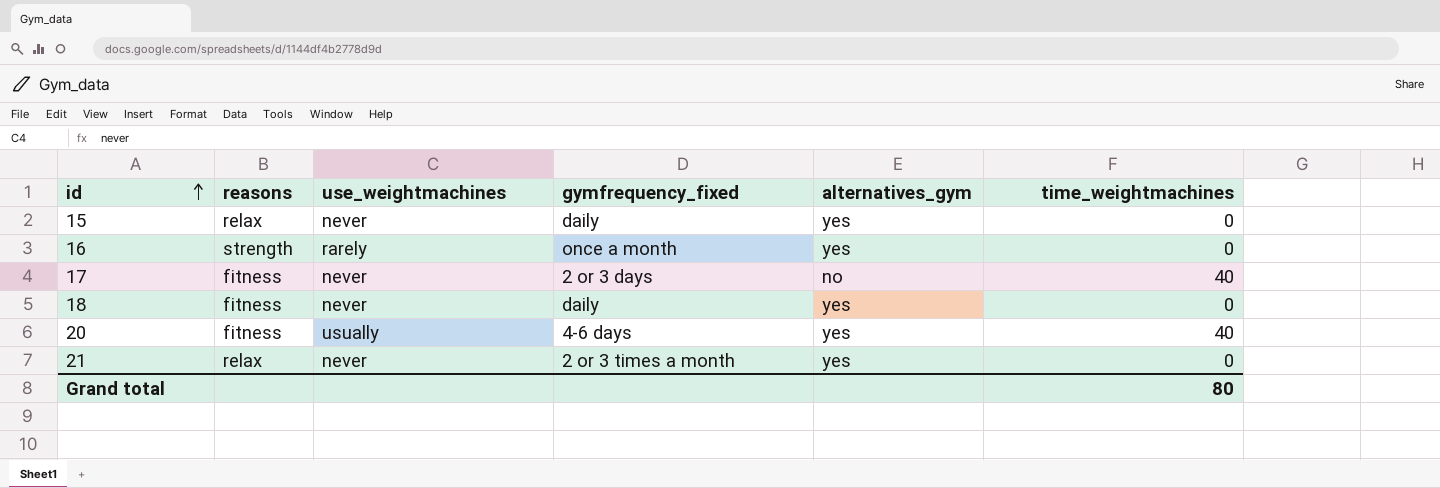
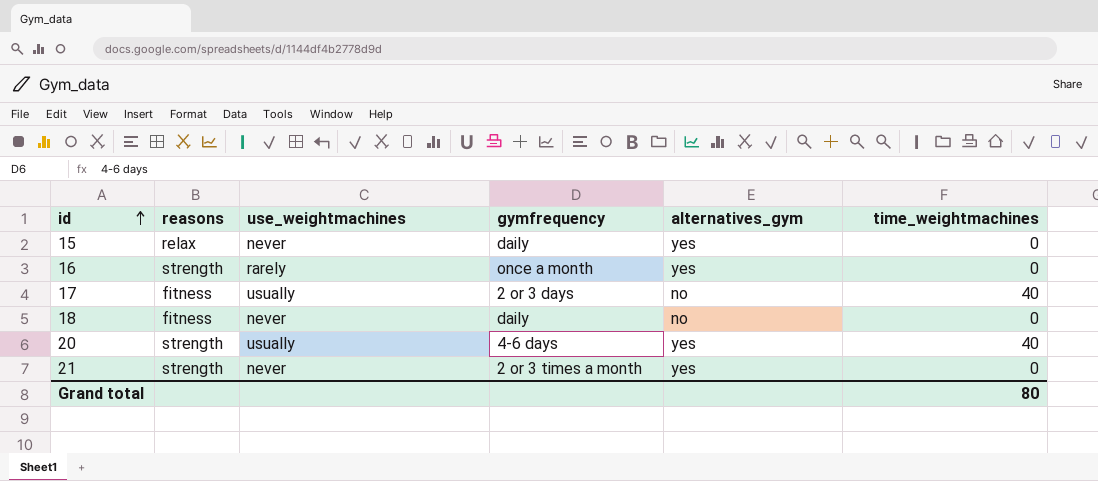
column name: gymfrequency_fixed -> gymfrequency
17 | use_weightmachines: never -> usually
18 | alternatives_gym: yes -> no
20 | reasons: fitness -> strength
21 | reasons: relax -> strength

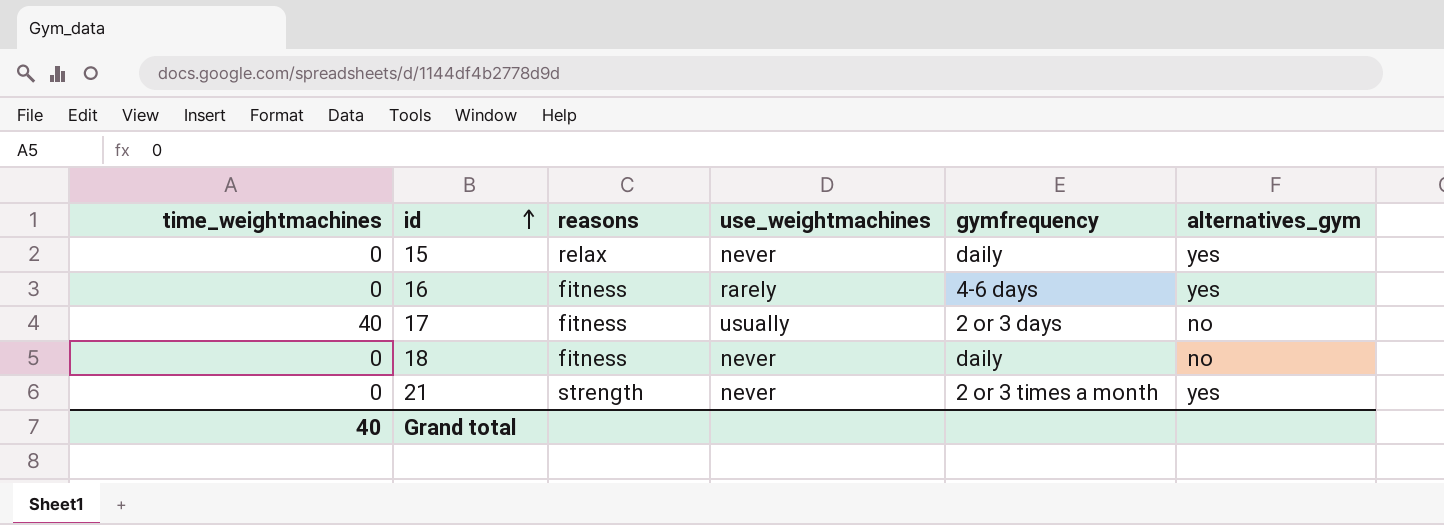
column time_weightmachines | position: 6 -> 1
row 20: strength | usually | 4-6 days | yes | 40 -> none
16 | reasons: strength -> fitness
16 | gymfrequency: once a month -> 4-6 days
Grand total | time_weightmachines: 80 -> 40

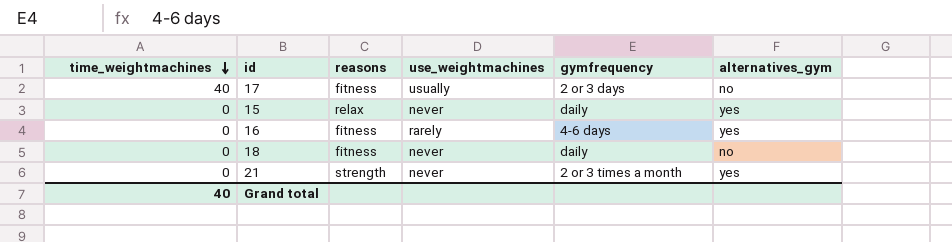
row order: id ascending -> time_weightmachines descending

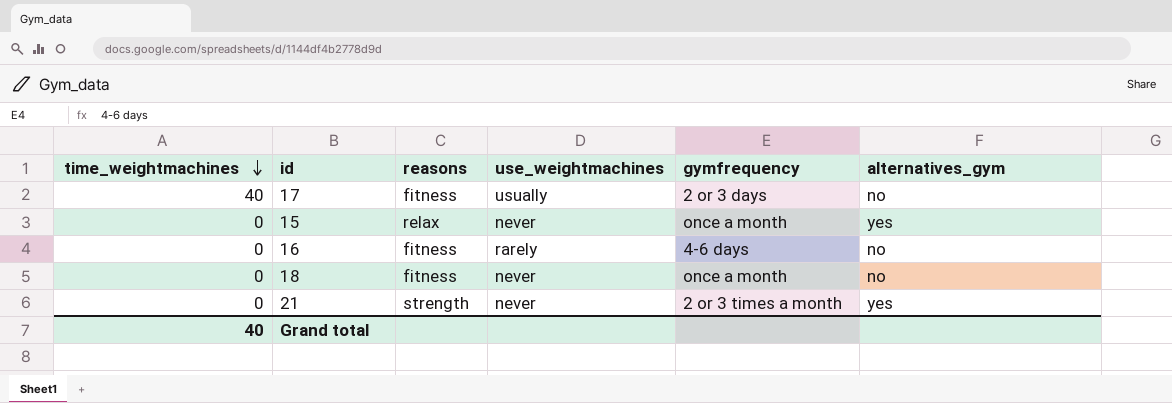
15 | gymfrequency: daily -> once a month
16 | alternatives_gym: yes -> no
18 | gymfrequency: daily -> once a month

